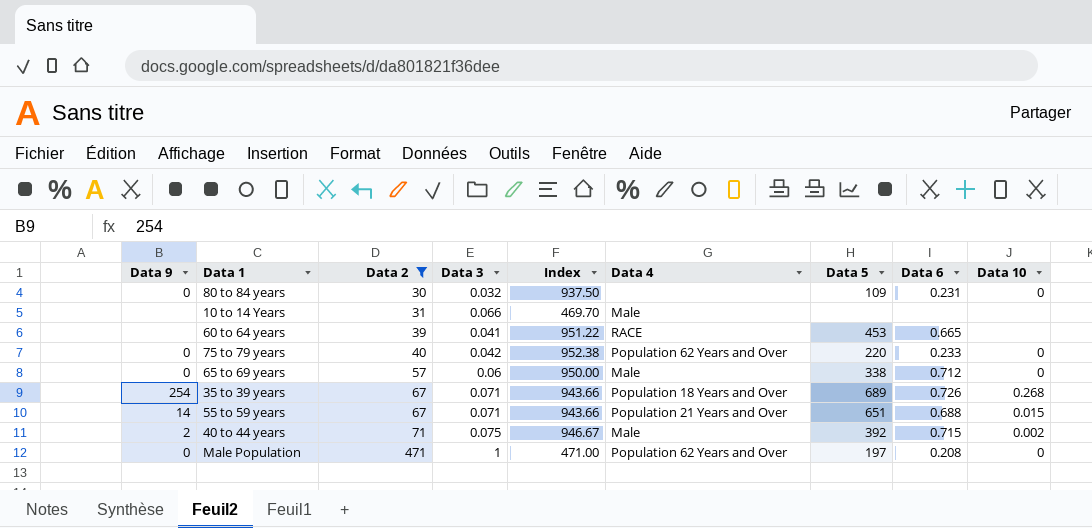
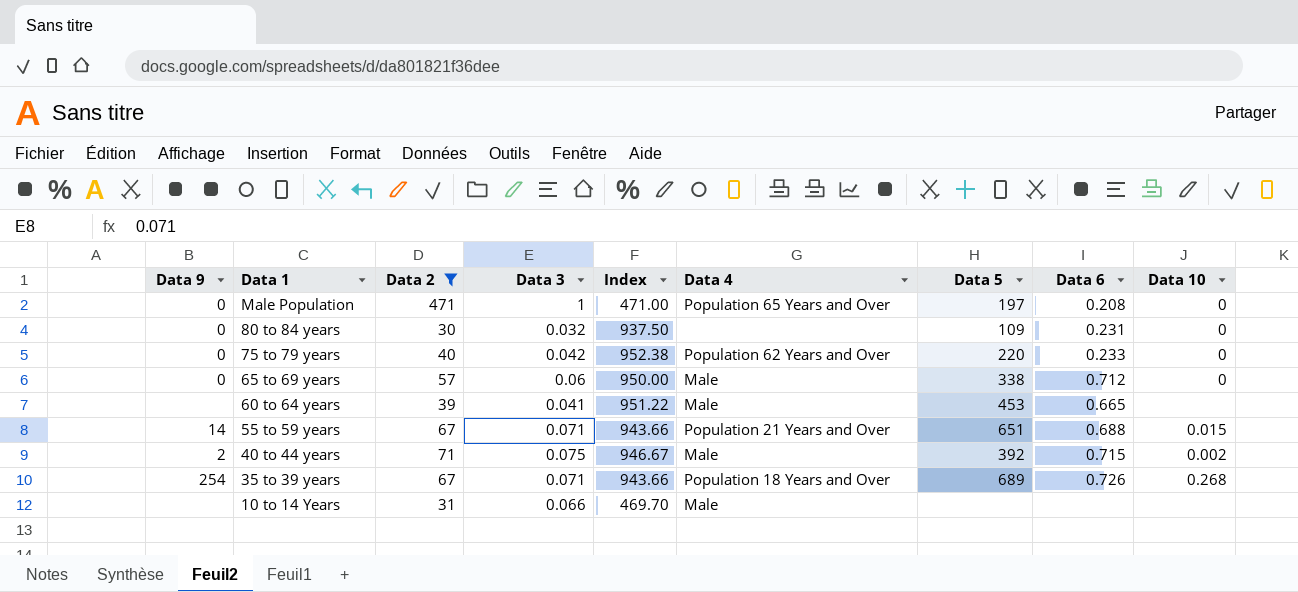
row order: Data 2 ascending -> Data 1 descending
Male Population | Data 4: Population 62 Years and Over -> Population 65 Years and Over
60 to 64 years | Data 4: RACE -> Male

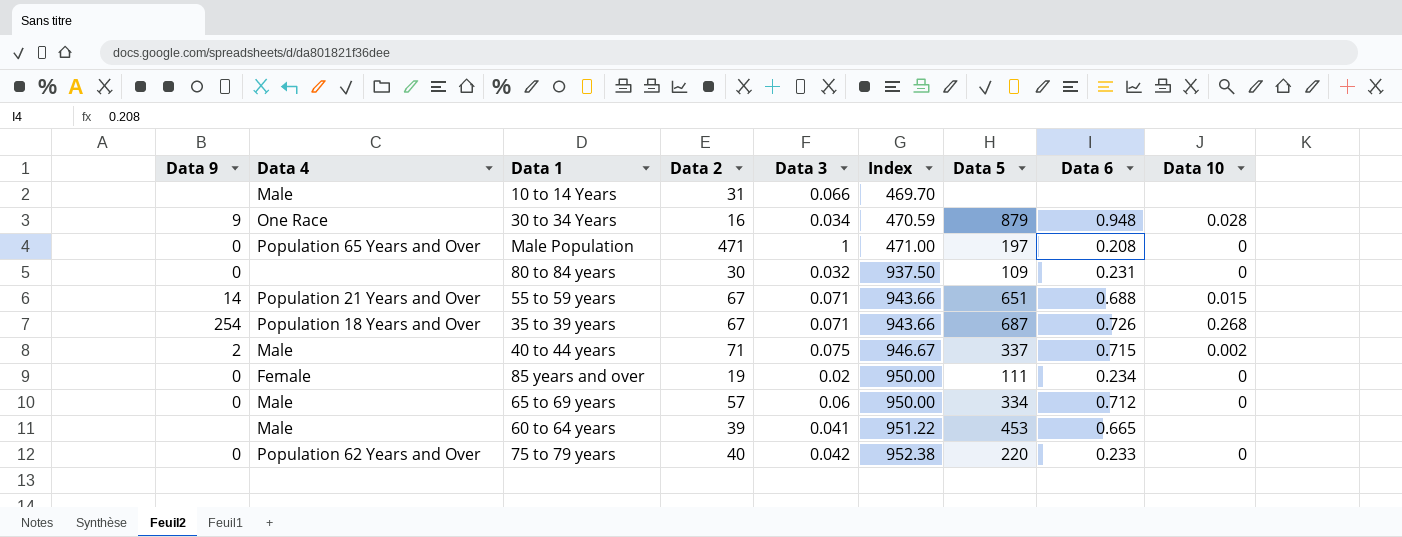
filter: Data 2 >= 30 -> none
row order: Data 1 descending -> Index ascending
column Data 4 | position: 6 -> 2
35 to 39 years | Data 5: 689 -> 687
40 to 44 years | Data 5: 392 -> 337
65 to 69 years | Data 5: 338 -> 334

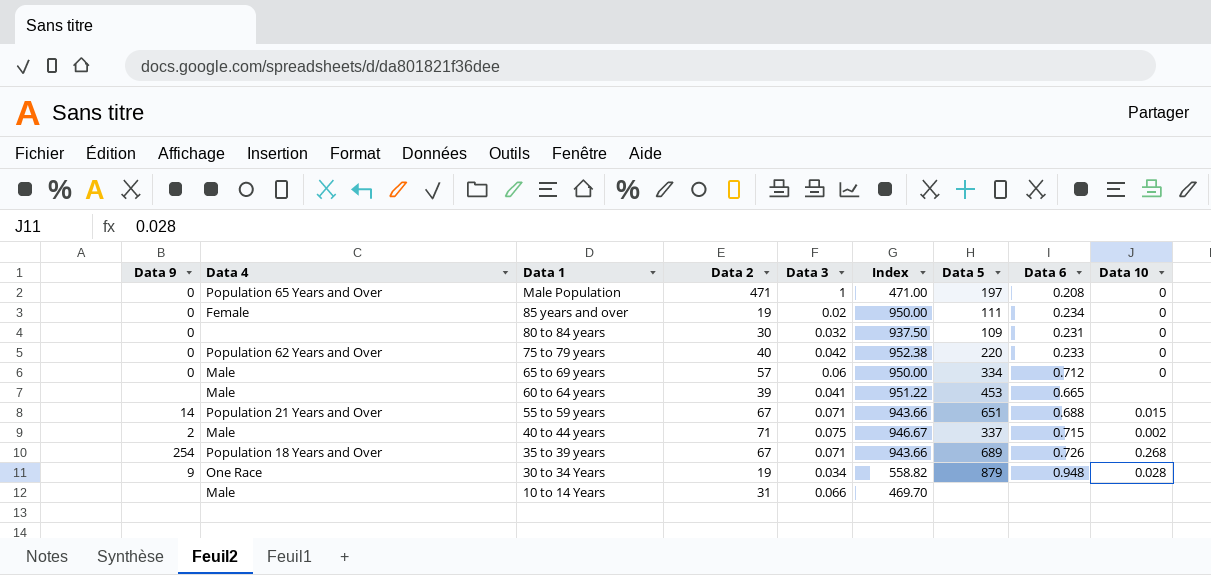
row order: Index ascending -> Data 1 descending
35 to 39 years | Data 5: 687 -> 689
30 to 34 Years | Data 2: 16 -> 19
30 to 34 Years | Index: 470.59 -> 558.82

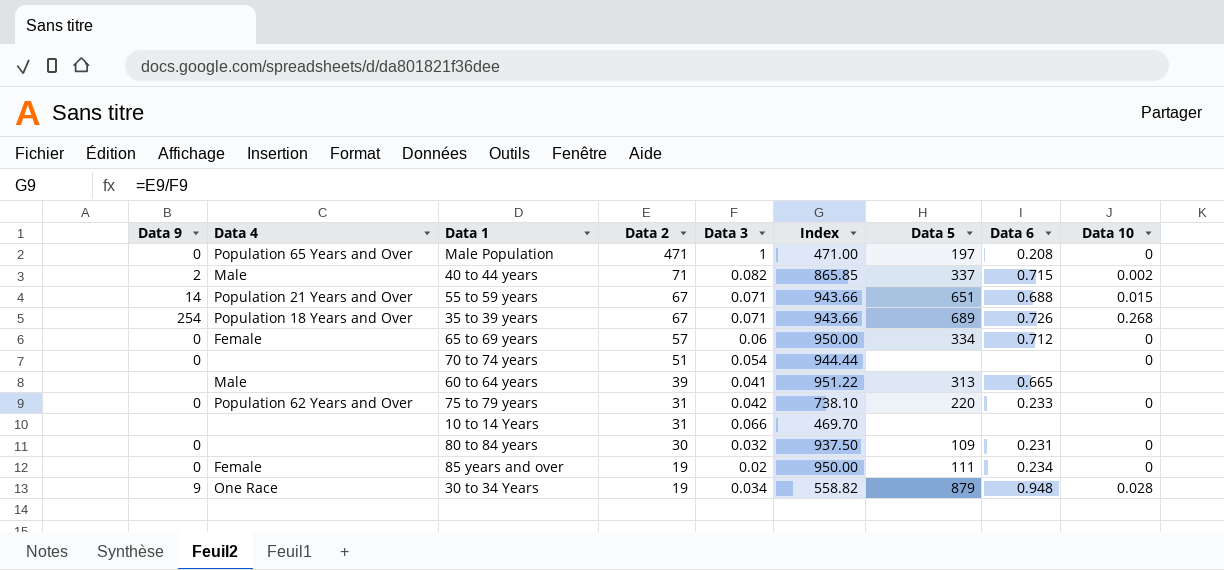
row order: Data 1 descending -> Data 2 descending
40 to 44 years | Data 3: 0.075 -> 0.082
40 to 44 years | Index: 946.67 -> 865.85
65 to 69 years | Data 4: Male -> Female
row 70 to 74 years: none -> 0 | none | 51 | 0.054 | 944.44 | none | none | 0
60 to 64 years | Data 5: 453 -> 313
75 to 79 years | Data 2: 40 -> 31
75 to 79 years | Index: 952.38 -> 738.10
10 to 14 Years | Data 4: Male -> none

